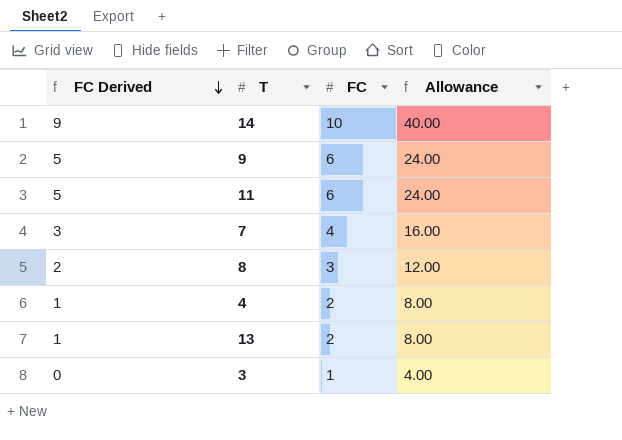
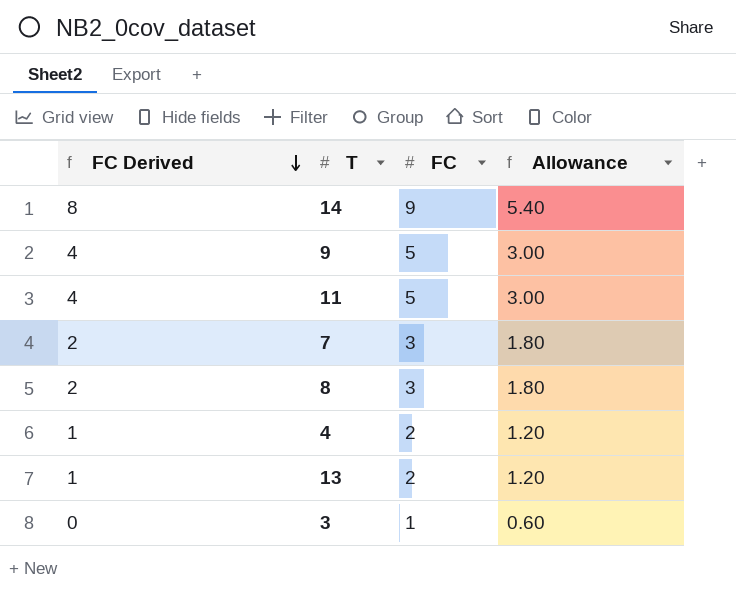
column Allowance | formula: [FC] * 4 -> [FC] * 0.6
14 | FC Derived: 9 -> 8
14 | FC: 10 -> 9
9 | FC Derived: 5 -> 4
9 | FC: 6 -> 5
11 | FC Derived: 5 -> 4
11 | FC: 6 -> 5
7 | FC Derived: 3 -> 2
7 | FC: 4 -> 3

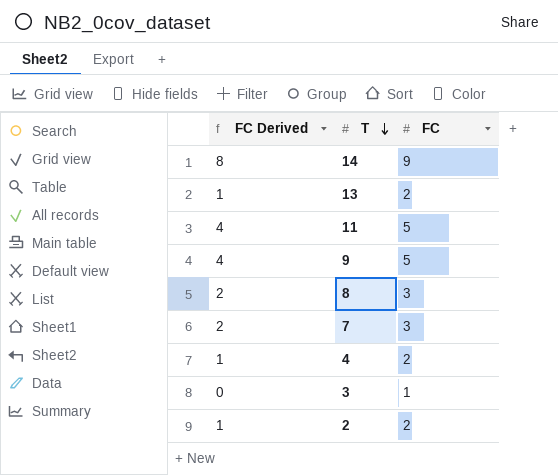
row order: FC Derived descending -> T descending
column Allowance | formula: [FC] * 0.6 -> none
row 2: none -> 1 | 2

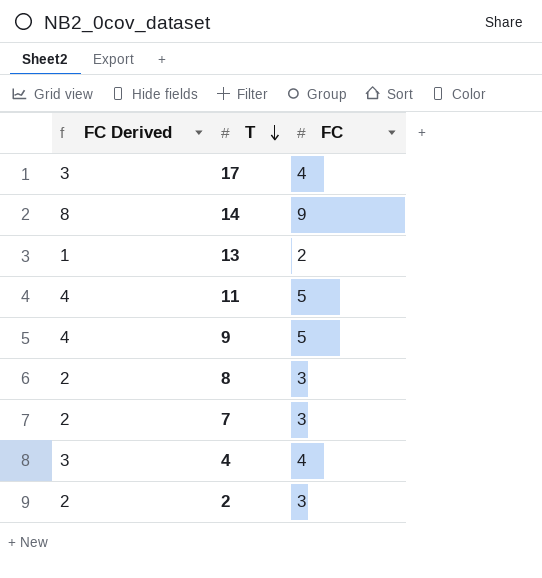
row 3: 0 | 1 -> none
row 17: none -> 3 | 4
4 | FC Derived: 1 -> 3
4 | FC: 2 -> 4
2 | FC Derived: 1 -> 2
2 | FC: 2 -> 3

